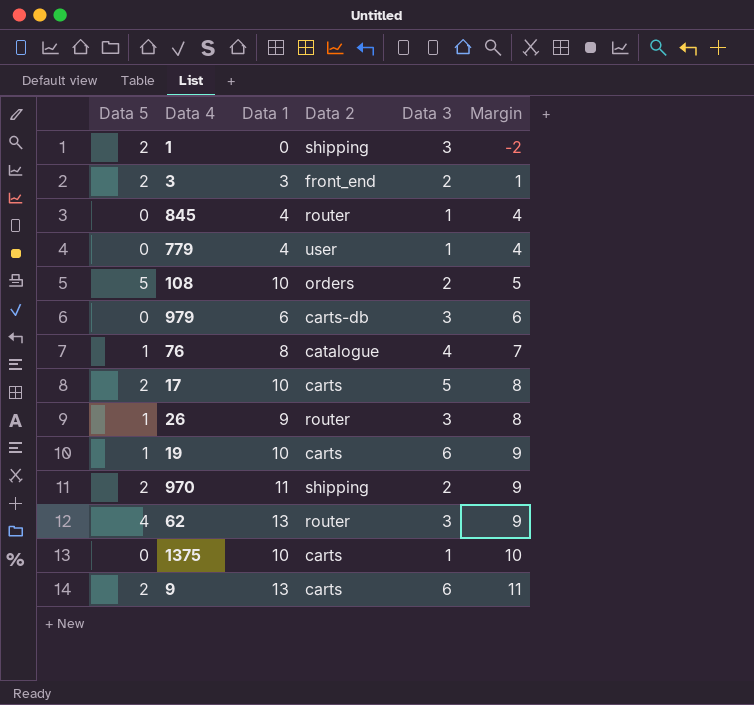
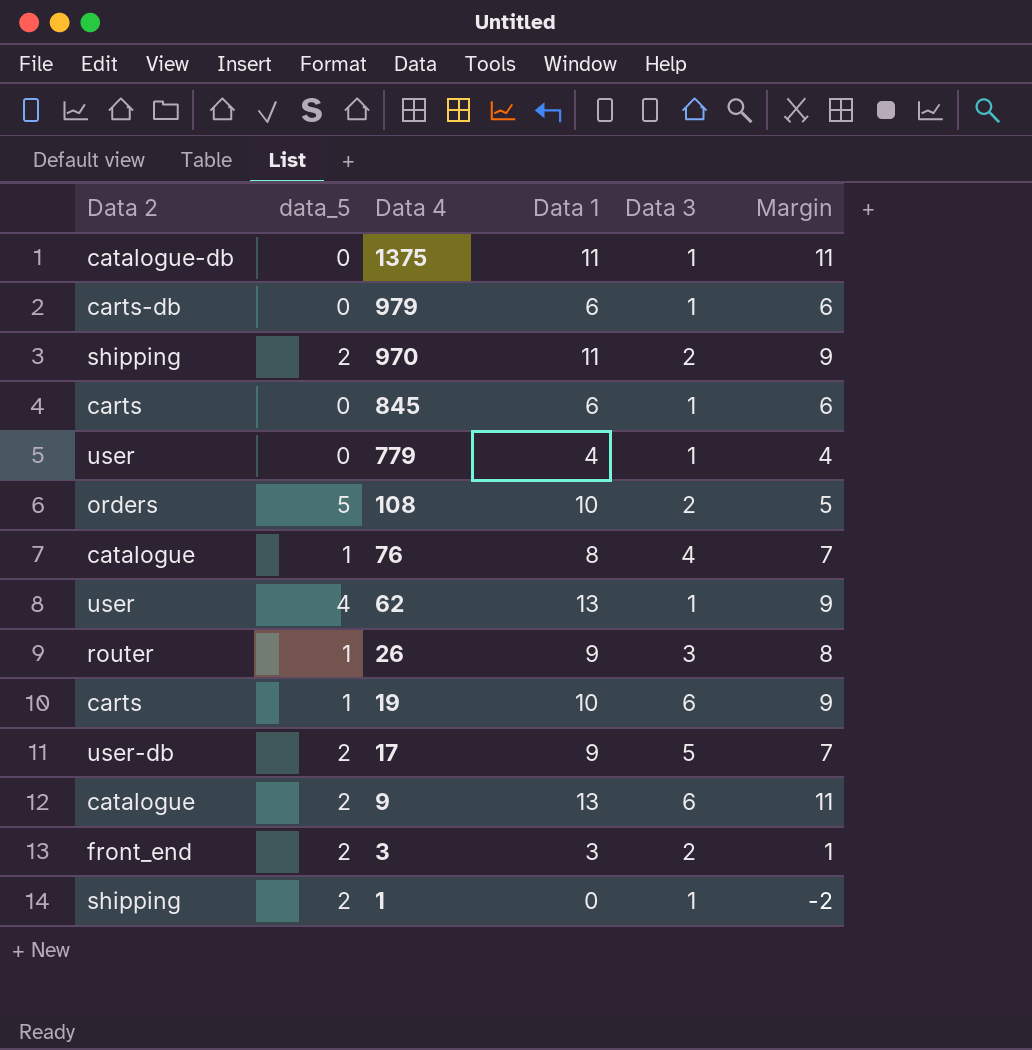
row order: Margin ascending -> Data 4 descending
column Data 2 | position: 4 -> 1
column name: Data 5 -> data_5
1375 | Data 2: carts -> catalogue-db
1375 | Data 1: 10 -> 11
1375 | Margin: 10 -> 11
979 | Data 3: 3 -> 1
845 | Data 2: router -> carts
845 | Data 1: 4 -> 6
845 | Margin: 4 -> 6
62 | Data 2: router -> user
62 | Data 3: 3 -> 1
17 | Data 2: carts -> user-db
17 | Data 1: 10 -> 9
17 | Margin: 8 -> 7
9 | Data 2: carts -> catalogue
1 | Data 3: 3 -> 1

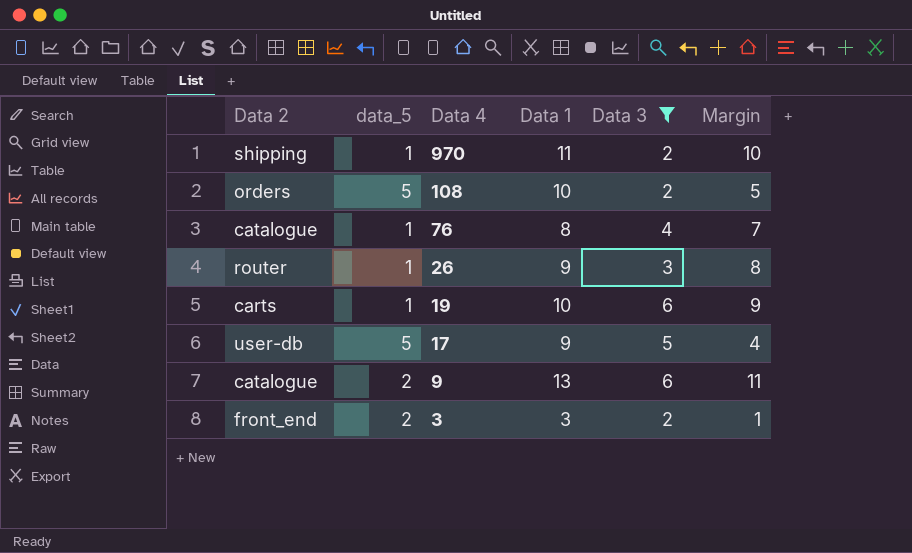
filter: none -> Data 3 != 1
970 | data_5: 2 -> 1
970 | Margin: 9 -> 10
17 | data_5: 2 -> 5
17 | Margin: 7 -> 4

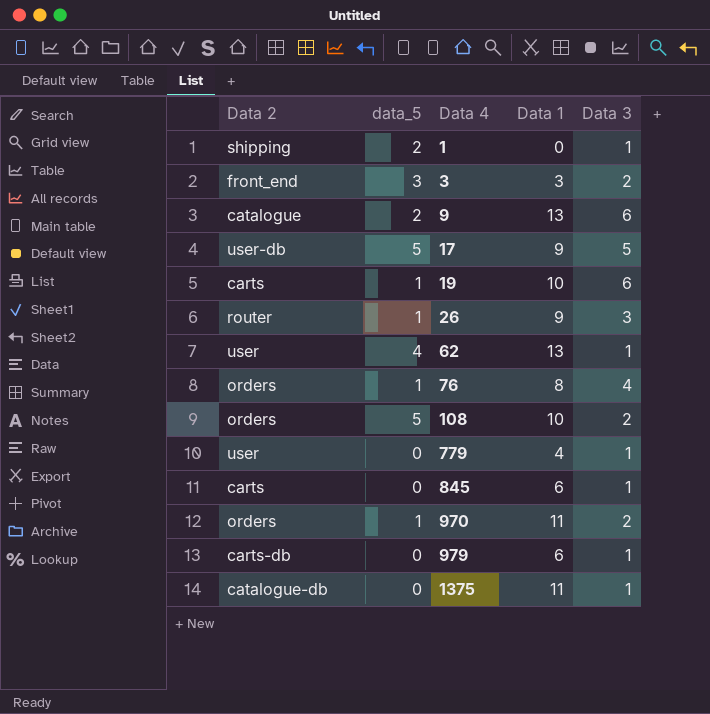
filter: Data 3 != 1 -> none
row order: Data 4 descending -> Data 4 ascending
column Margin | formula: [Data 1] - [data_5] -> none
3 | data_5: 2 -> 3
76 | Data 2: catalogue -> orders
970 | Data 2: shipping -> orders

